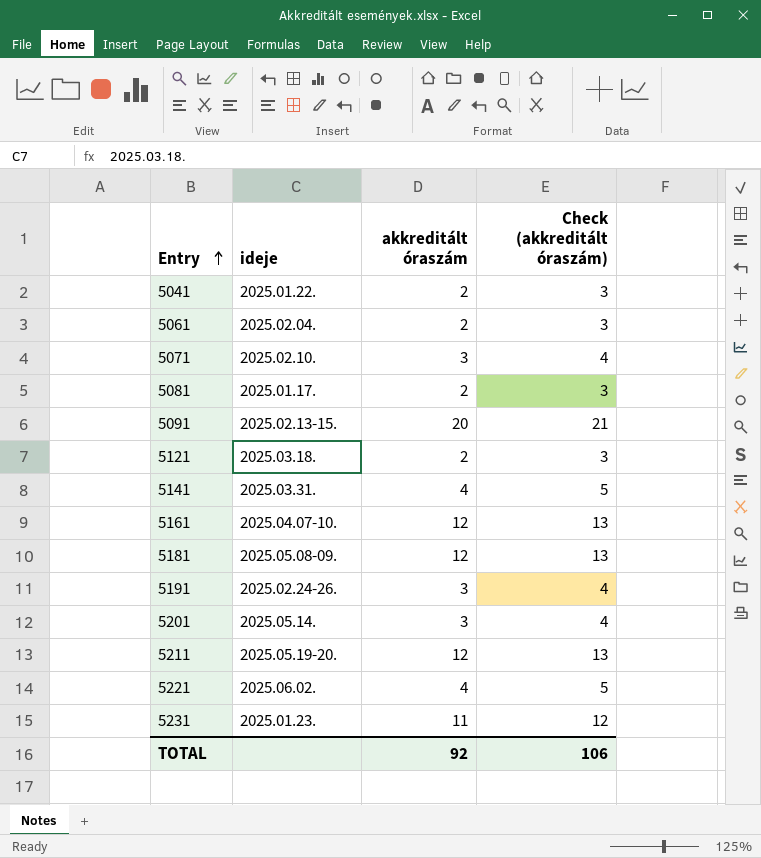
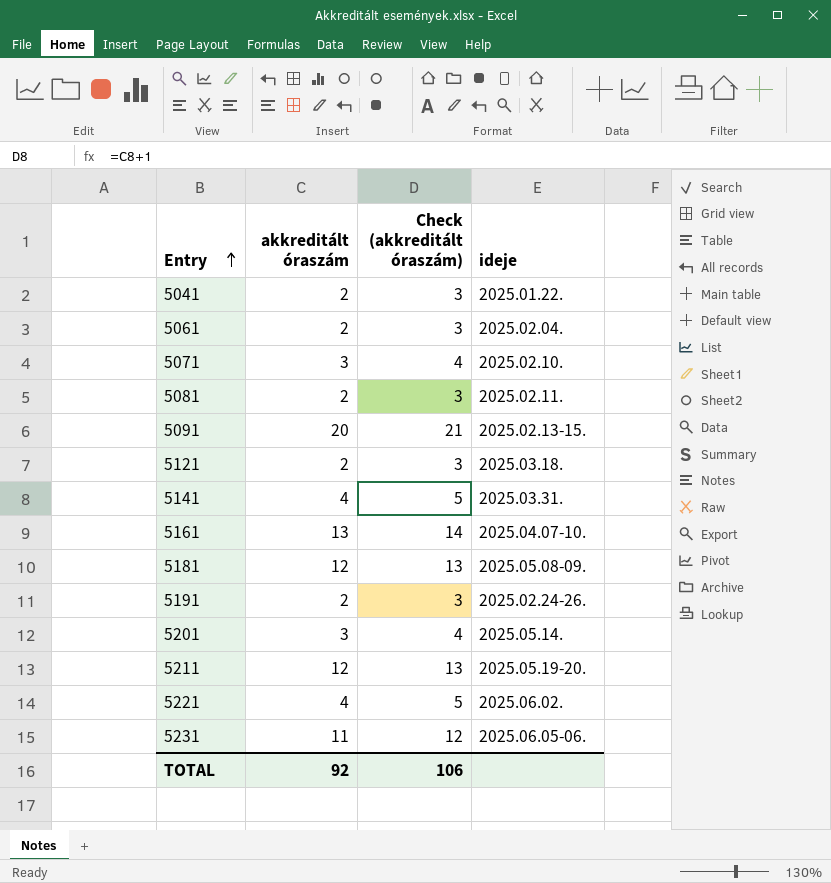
column ideje | position: 2 -> 4
5081 | ideje: 2025.01.17. -> 2025.02.11.
5161 | akkreditált óraszám: 12 -> 13
5161 | Check (akkreditált óraszám): 13 -> 14
5191 | akkreditált óraszám: 3 -> 2
5191 | Check (akkreditált óraszám): 4 -> 3
5231 | ideje: 2025.01.23. -> 2025.06.05-06.

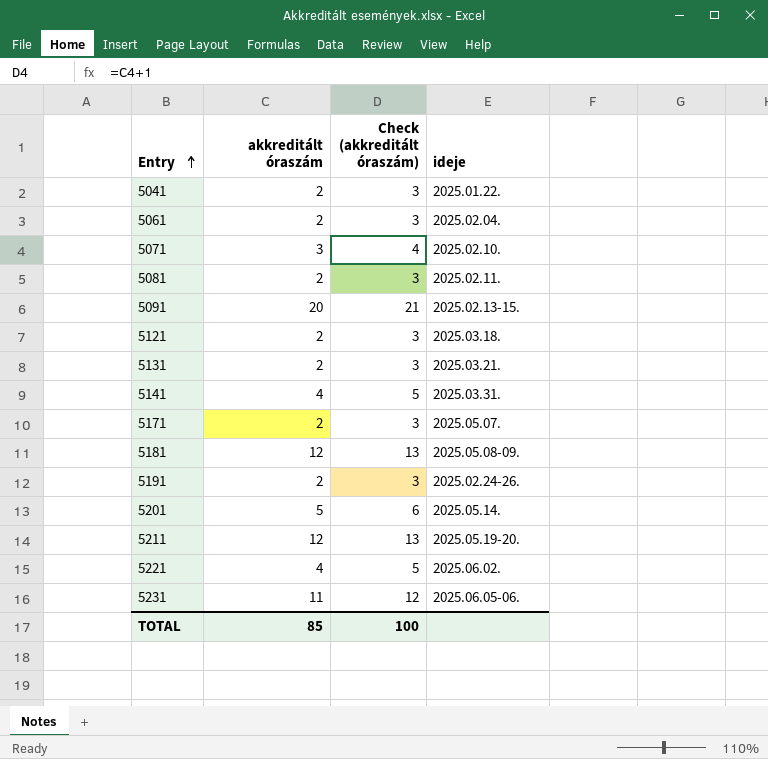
row 5161: 13 | 14 | 2025.04.07-10. -> none
row 5131: none -> 2 | 3 | 2025.03.21.
row 5171: none -> 2 | 3 | 2025.05.07.
5201 | akkreditált óraszám: 3 -> 5
5201 | Check (akkreditált óraszám): 4 -> 6
TOTAL | akkreditált óraszám: 92 -> 85
TOTAL | Check (akkreditált óraszám): 106 -> 100

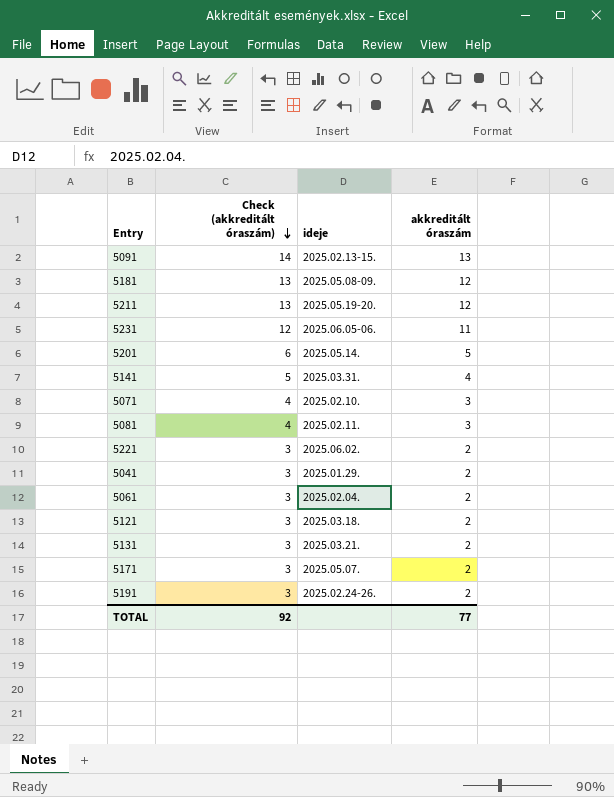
row order: Entry ascending -> Check (akkreditált óraszám) descending
column akkreditált óraszám | position: 2 -> 4
5091 | Check (akkreditált óraszám): 21 -> 14
5091 | akkreditált óraszám: 20 -> 13
5081 | Check (akkreditált óraszám): 3 -> 4
5081 | akkreditált óraszám: 2 -> 3
5221 | Check (akkreditált óraszám): 5 -> 3
5221 | akkreditált óraszám: 4 -> 2
5041 | ideje: 2025.01.22. -> 2025.01.29.
TOTAL | Check (akkreditált óraszám): 100 -> 92
TOTAL | akkreditált óraszám: 85 -> 77

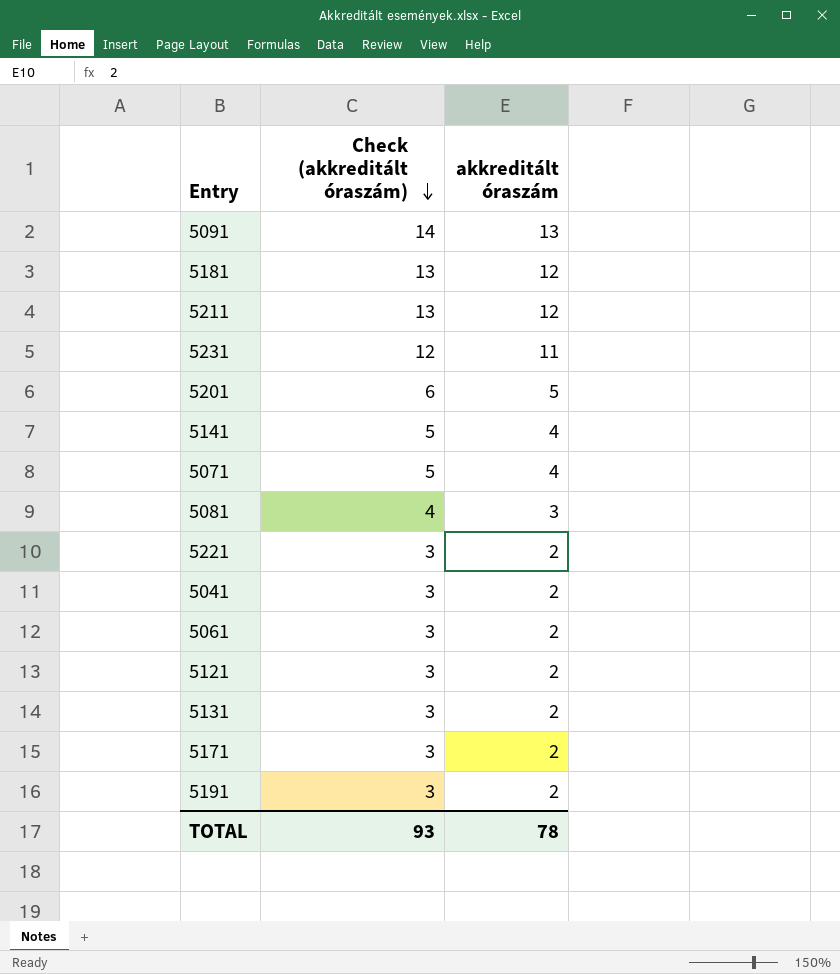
column ideje | position: 3 -> none
5071 | Check (akkreditált óraszám): 4 -> 5
5071 | akkreditált óraszám: 3 -> 4
TOTAL | Check (akkreditált óraszám): 92 -> 93
TOTAL | akkreditált óraszám: 77 -> 78

